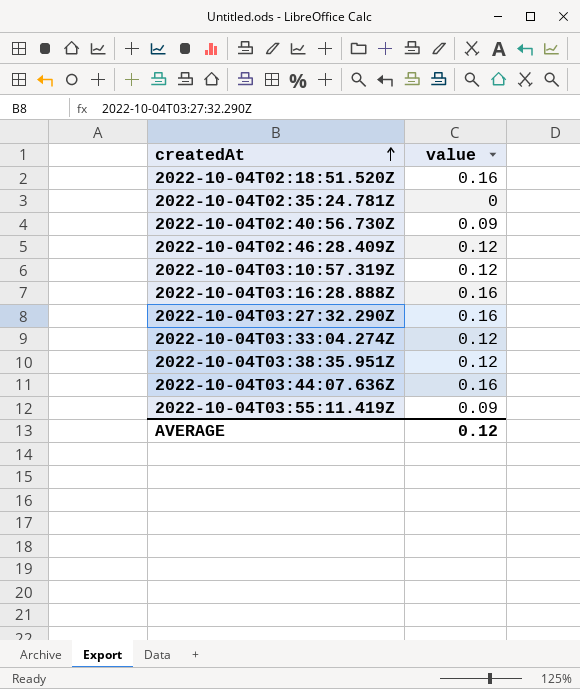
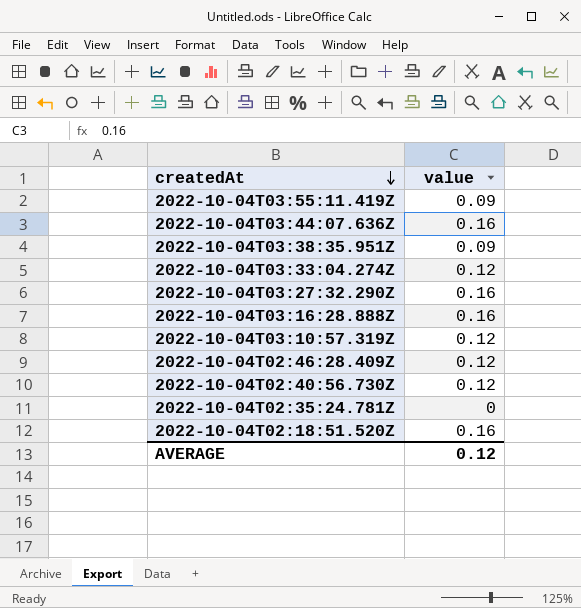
row order: createdAt ascending -> createdAt descending
2022-10-04T03:38:35.951Z | value: 0.12 -> 0.09
2022-10-04T02:40:56.730Z | value: 0.09 -> 0.12

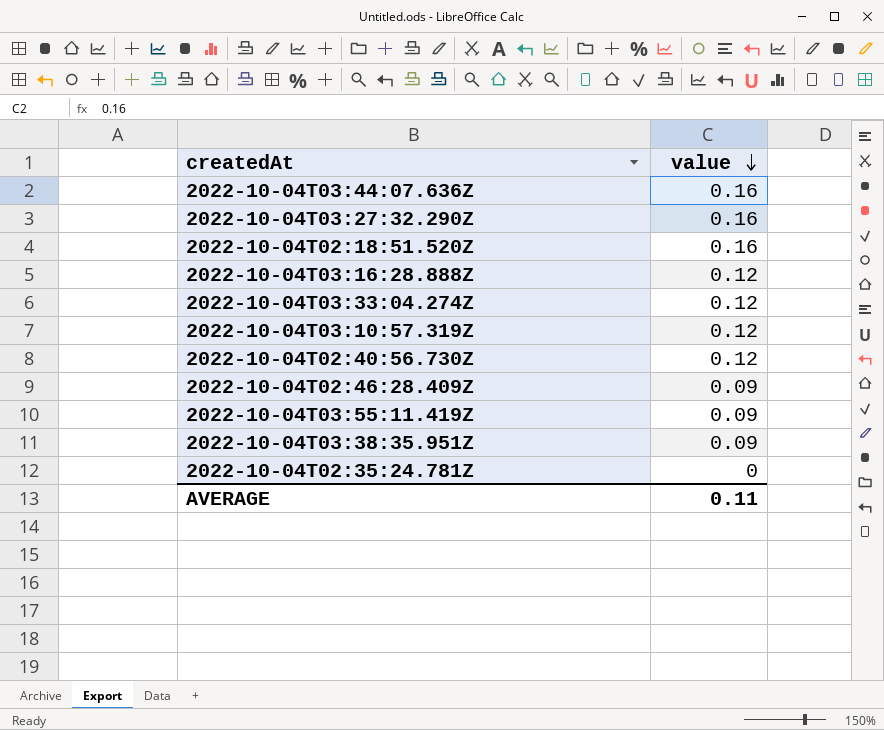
row order: createdAt descending -> value descending
2022-10-04T03:16:28.888Z | value: 0.16 -> 0.12
2022-10-04T02:46:28.409Z | value: 0.12 -> 0.09
AVERAGE | value: 0.12 -> 0.11

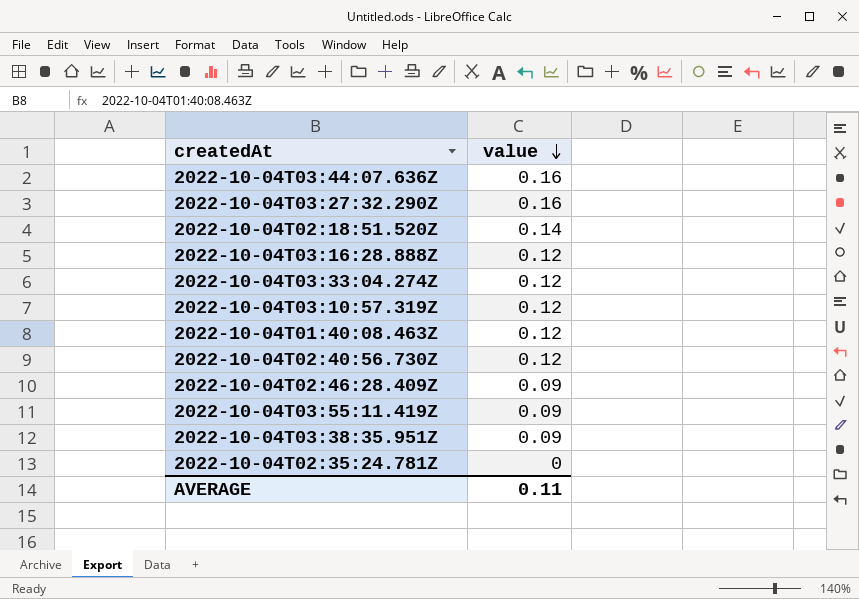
2022-10-04T02:18:51.520Z | value: 0.16 -> 0.14
row 2022-10-04T01:40:08.463Z: none -> 0.12

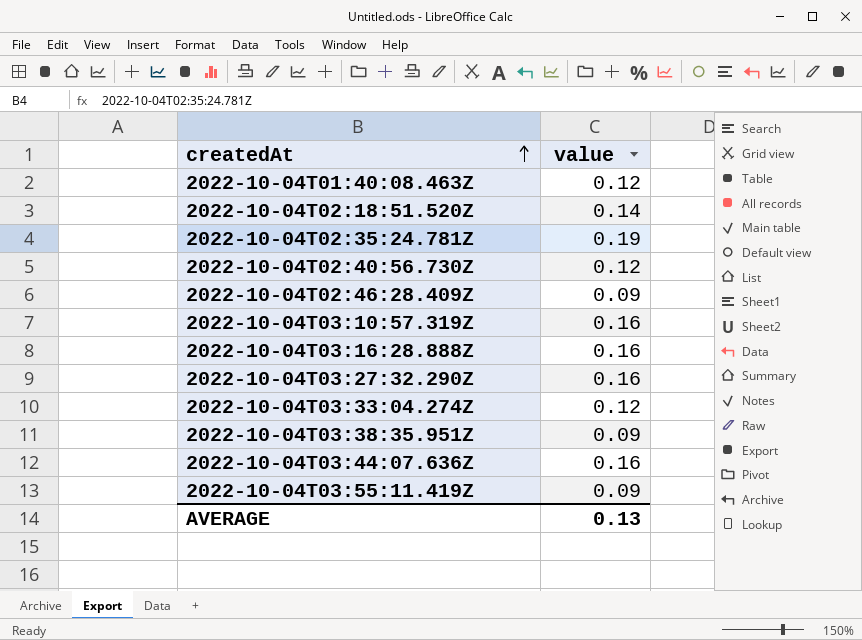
row order: value descending -> createdAt ascending
2022-10-04T02:35:24.781Z | value: 0 -> 0.19
2022-10-04T03:10:57.319Z | value: 0.12 -> 0.16
2022-10-04T03:16:28.888Z | value: 0.12 -> 0.16
AVERAGE | value: 0.11 -> 0.13

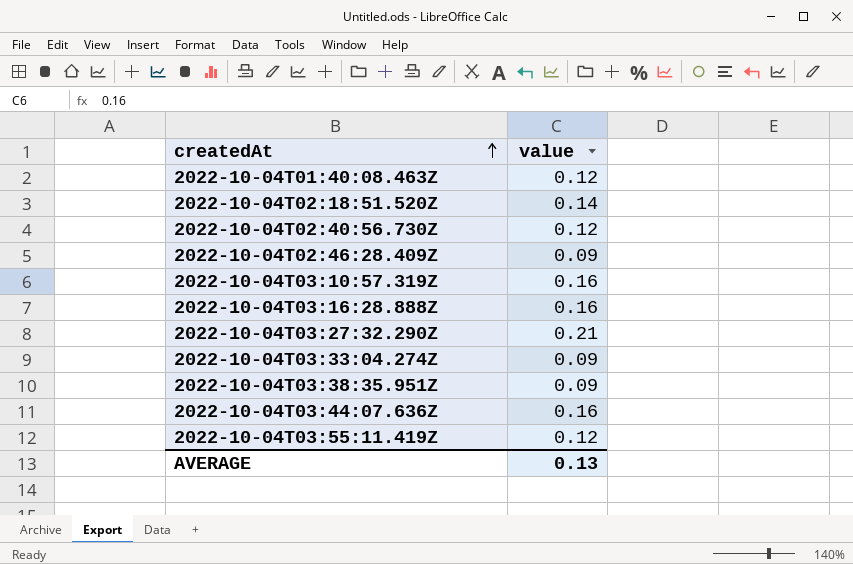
row 2022-10-04T02:35:24.781Z: 0.19 -> none
2022-10-04T03:27:32.290Z | value: 0.16 -> 0.21
2022-10-04T03:33:04.274Z | value: 0.12 -> 0.09
2022-10-04T03:55:11.419Z | value: 0.09 -> 0.12

